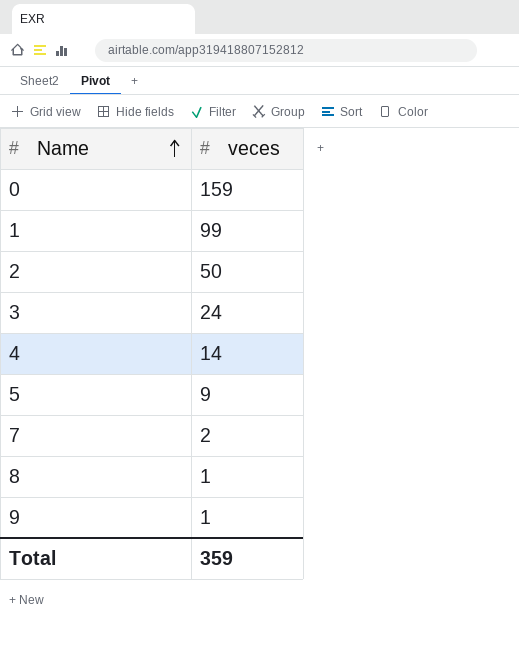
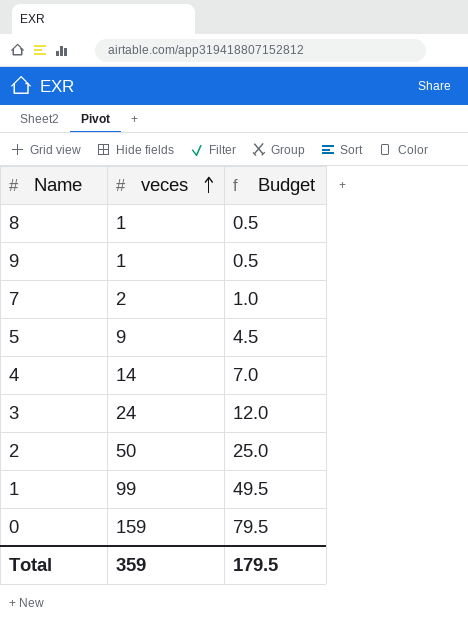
row order: Name ascending -> veces ascending
column Budget | formula: none -> [veces] * 0.5

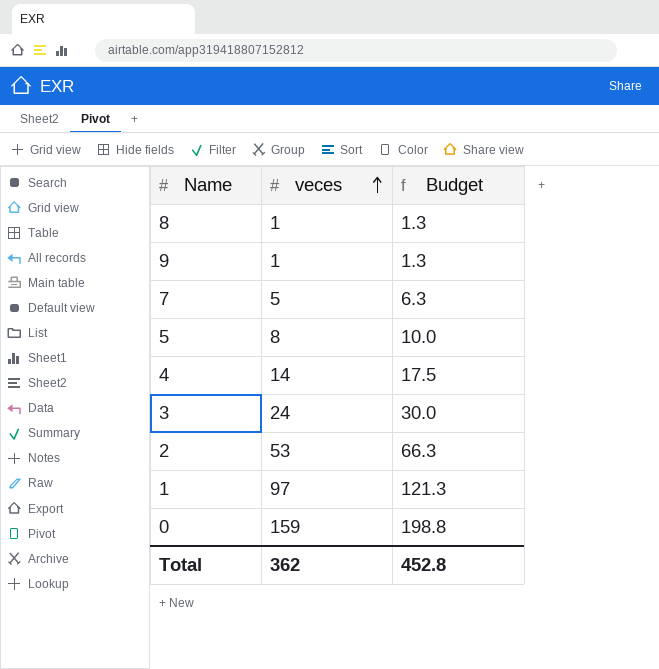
column Budget | formula: [veces] * 0.5 -> [veces] * 1.25
7 | veces: 2 -> 5
5 | veces: 9 -> 8
2 | veces: 50 -> 53
1 | veces: 99 -> 97
Total | veces: 359 -> 362
Total | Budget: 179.5 -> 452.8

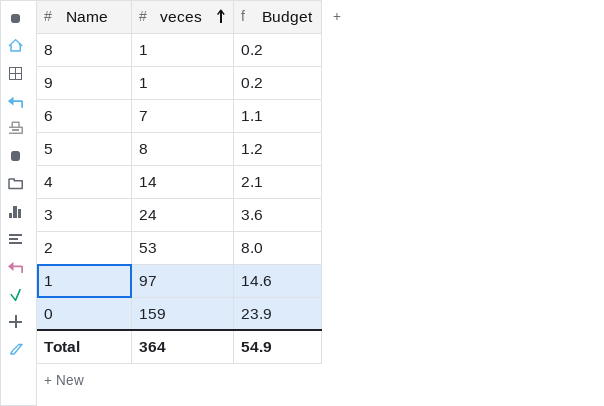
column Budget | formula: [veces] * 1.25 -> [veces] * 0.15
row 7: 5 | 6.3 -> none
row 6: none -> 7 | 1.1
Total | veces: 362 -> 364
Total | Budget: 452.8 -> 54.9

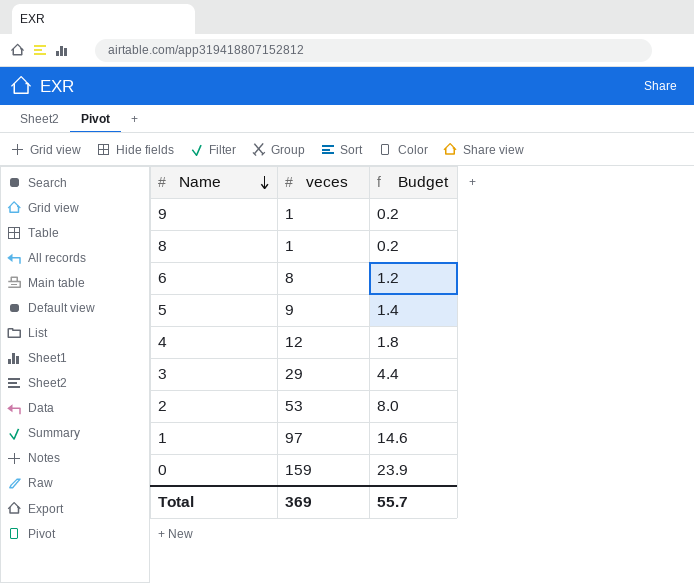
row order: veces ascending -> Name descending
6 | veces: 7 -> 8
6 | Budget: 1.1 -> 1.2
5 | veces: 8 -> 9
5 | Budget: 1.2 -> 1.4
4 | veces: 14 -> 12
4 | Budget: 2.1 -> 1.8
3 | veces: 24 -> 29
3 | Budget: 3.6 -> 4.4
Total | veces: 364 -> 369
Total | Budget: 54.9 -> 55.7

